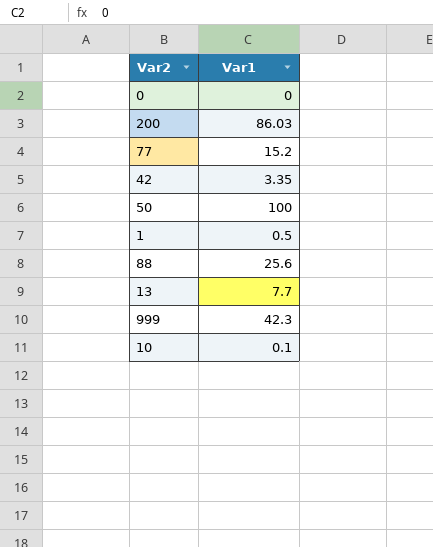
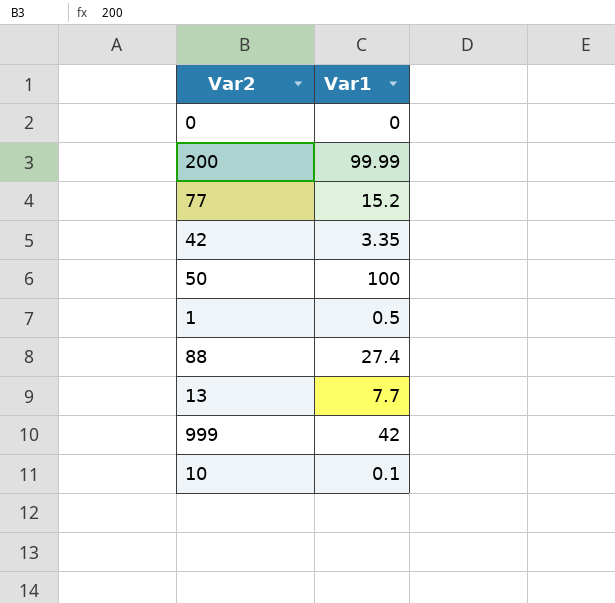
200 | Var1: 86.03 -> 99.99
88 | Var1: 25.6 -> 27.4
999 | Var1: 42.3 -> 42

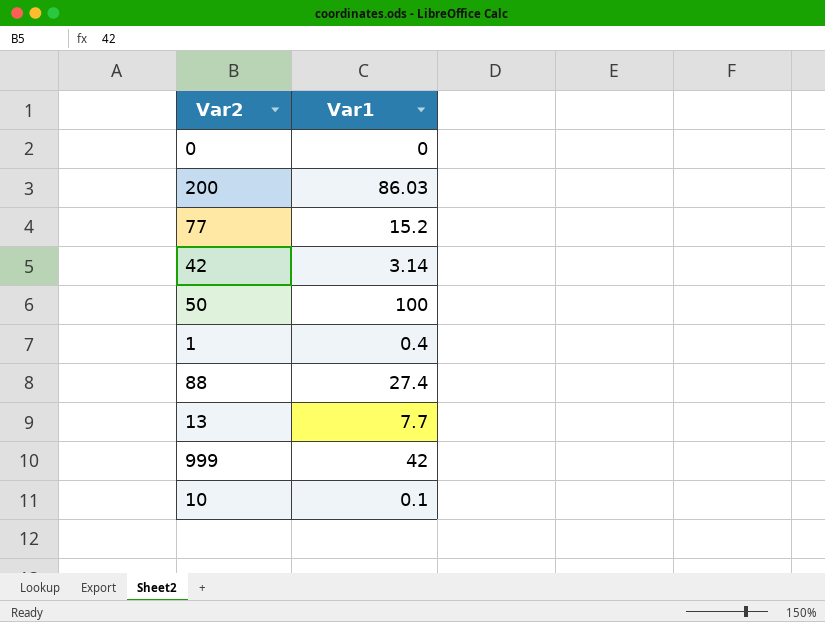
200 | Var1: 99.99 -> 86.03
42 | Var1: 3.35 -> 3.14
1 | Var1: 0.5 -> 0.4

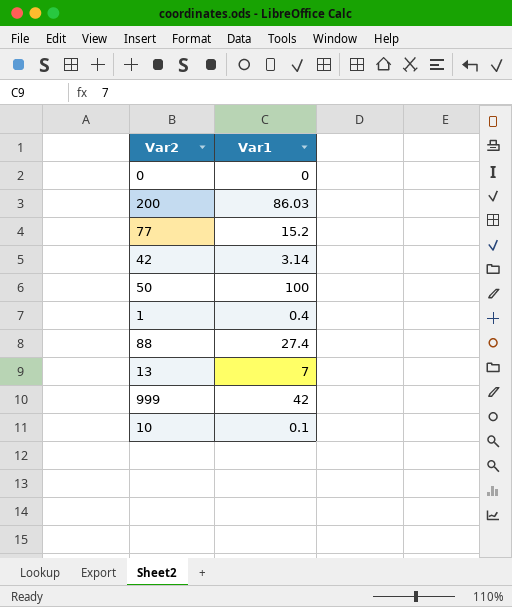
13 | Var1: 7.7 -> 7

